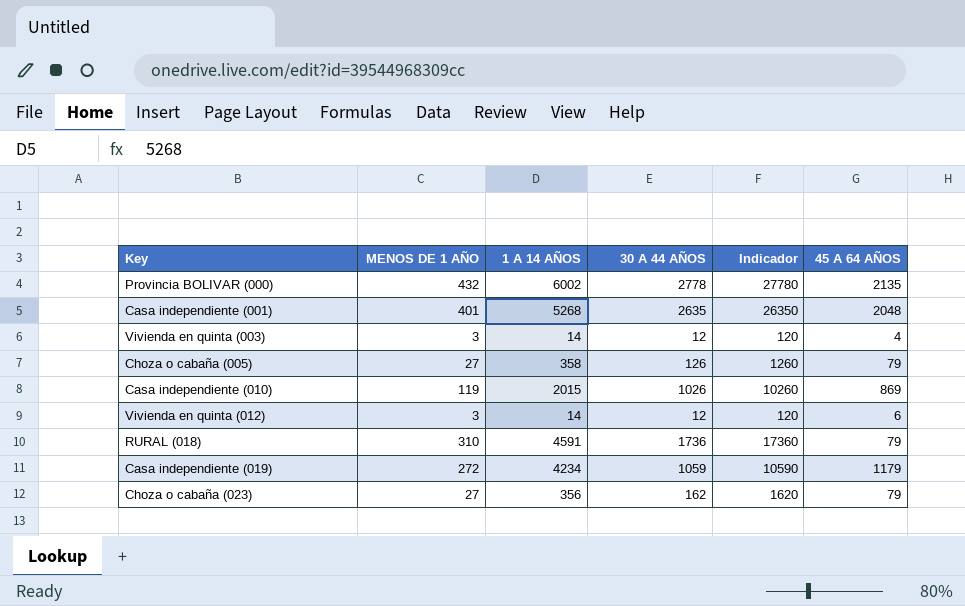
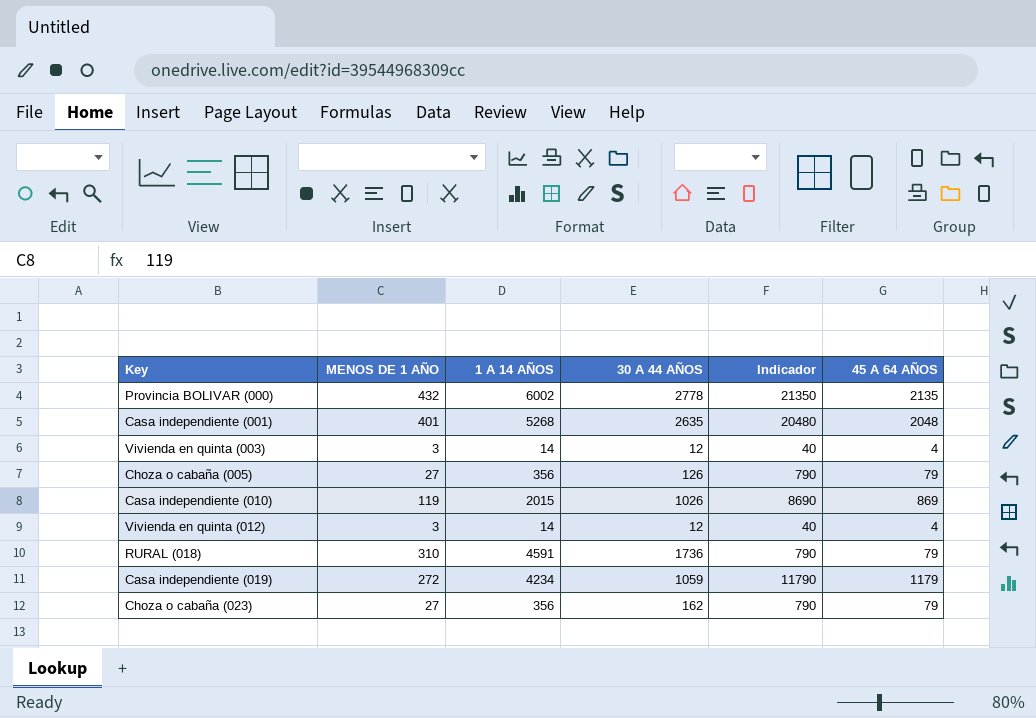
column Indicador | formula: [30 A 44 AÑOS] * 10 -> [45 A 64 AÑOS] * 10
Choza o cabaña (005) | 1 A 14 AÑOS: 358 -> 356
Vivienda en quinta (012) | 45 A 64 AÑOS: 6 -> 4

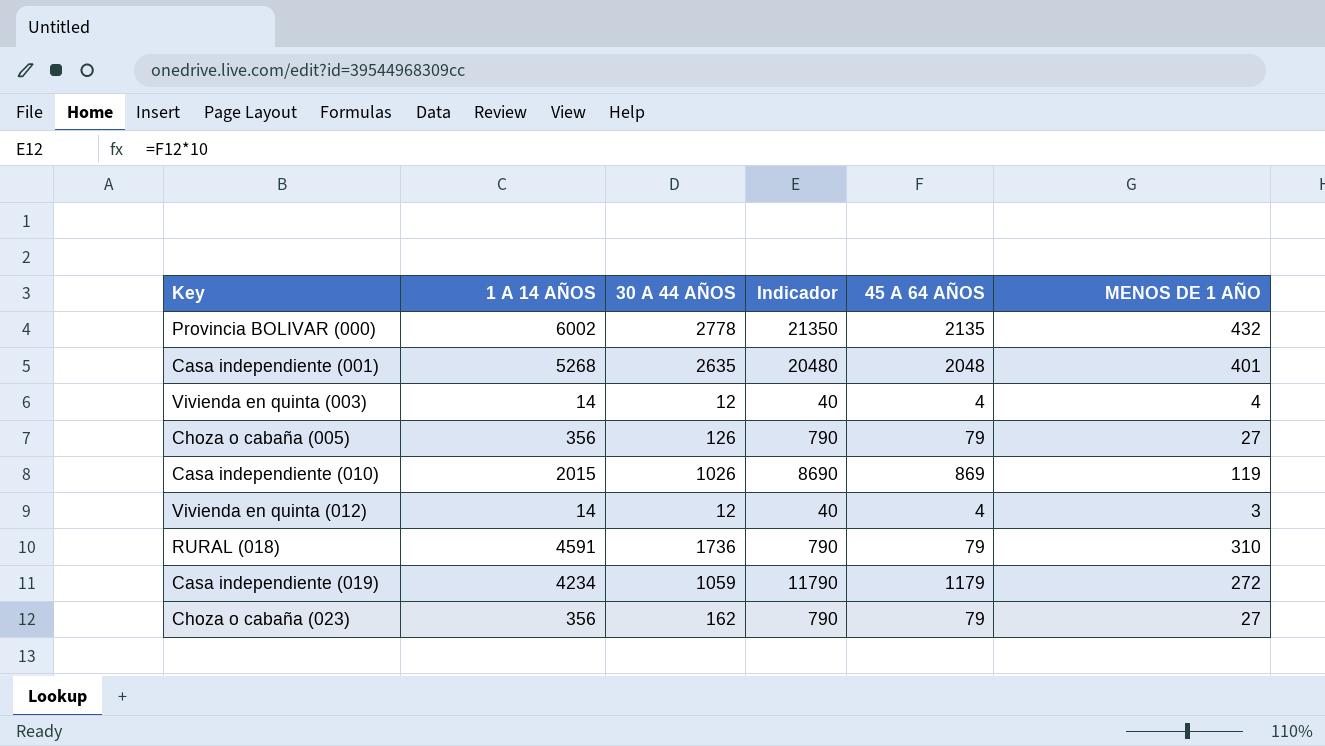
column MENOS DE 1 AÑO | position: 2 -> 6
Vivienda en quinta (003) | MENOS DE 1 AÑO: 3 -> 4

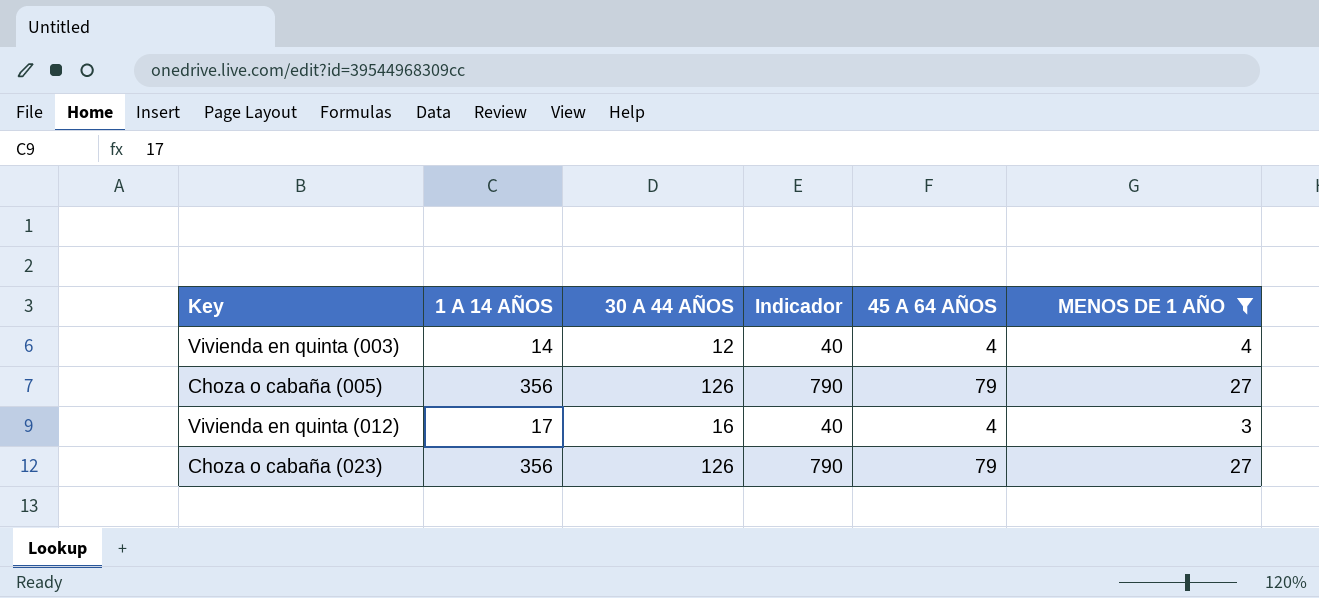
filter: none -> MENOS DE 1 AÑO <= 27
Vivienda en quinta (012) | 1 A 14 AÑOS: 14 -> 17
Vivienda en quinta (012) | 30 A 44 AÑOS: 12 -> 16
Choza o cabaña (023) | 30 A 44 AÑOS: 162 -> 126

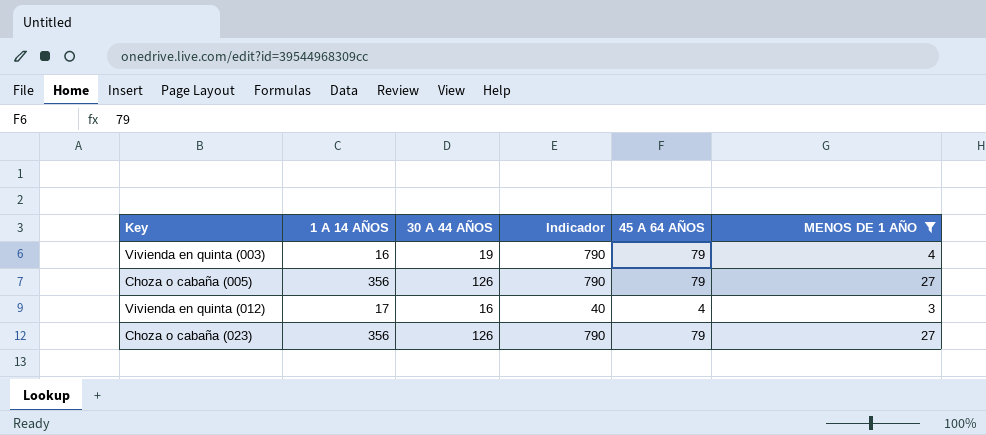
Vivienda en quinta (003) | 1 A 14 AÑOS: 14 -> 16
Vivienda en quinta (003) | 30 A 44 AÑOS: 12 -> 19
Vivienda en quinta (003) | Indicador: 40 -> 790
Vivienda en quinta (003) | 45 A 64 AÑOS: 4 -> 79

